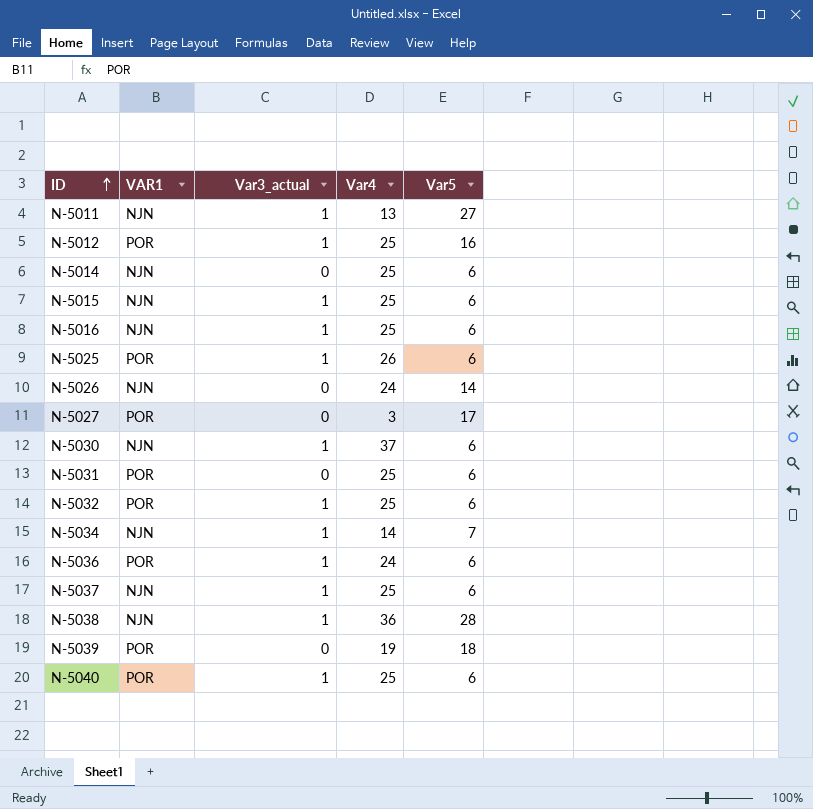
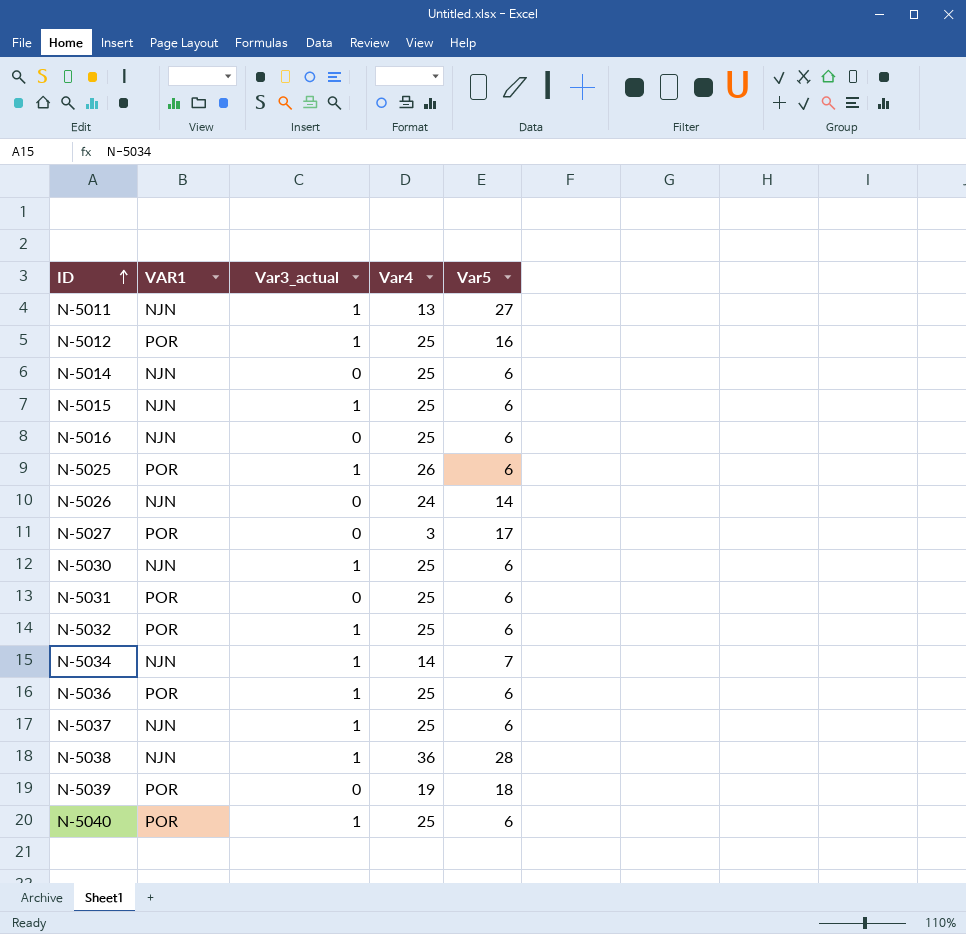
N-5016 | Var3_actual: 1 -> 0
N-5030 | Var4: 37 -> 25
N-5036 | Var4: 24 -> 25

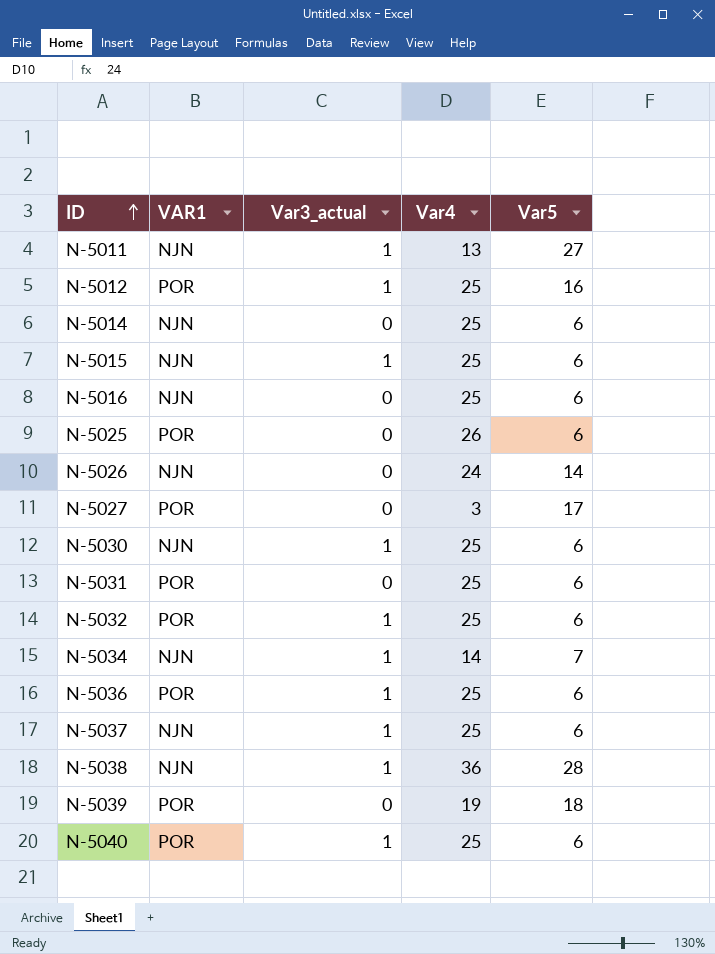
N-5025 | Var3_actual: 1 -> 0

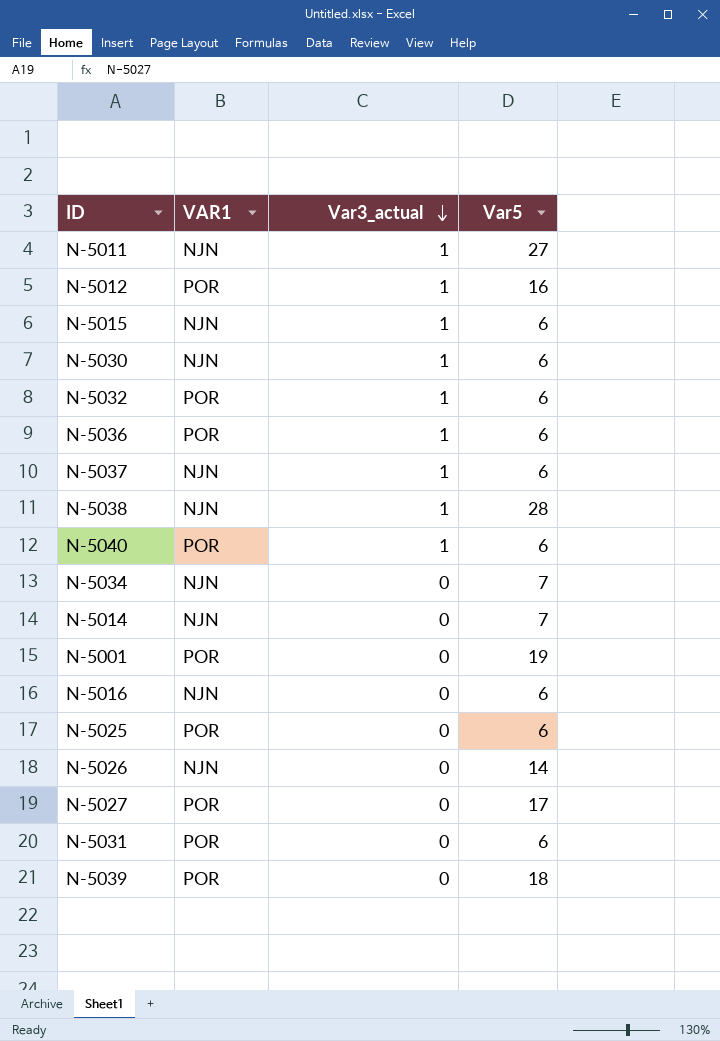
row order: ID ascending -> Var3_actual descending
column Var4 | position: 4 -> none
N-5034 | Var3_actual: 1 -> 0
N-5014 | Var5: 6 -> 7
row N-5001: none -> POR | 0 | 19

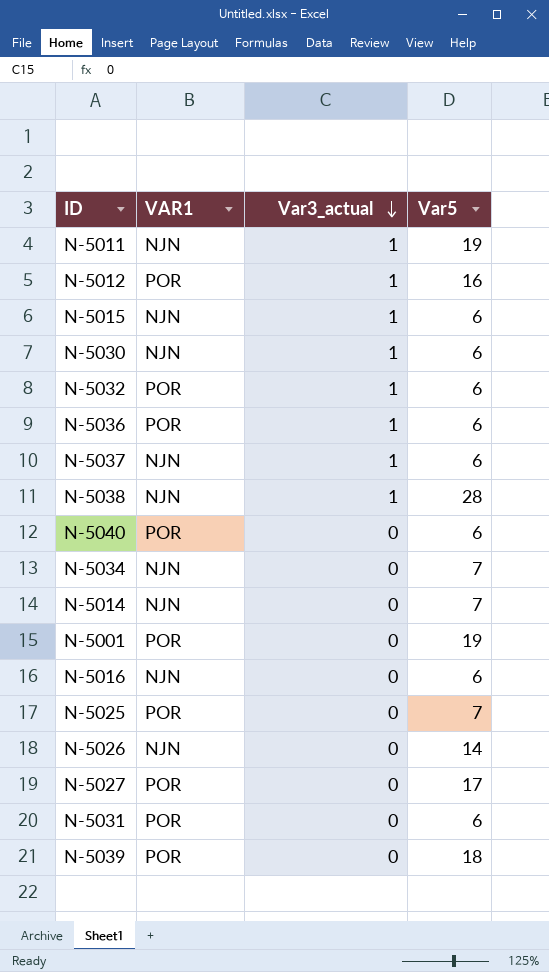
N-5011 | Var5: 27 -> 19
N-5040 | Var3_actual: 1 -> 0
N-5025 | Var5: 6 -> 7

